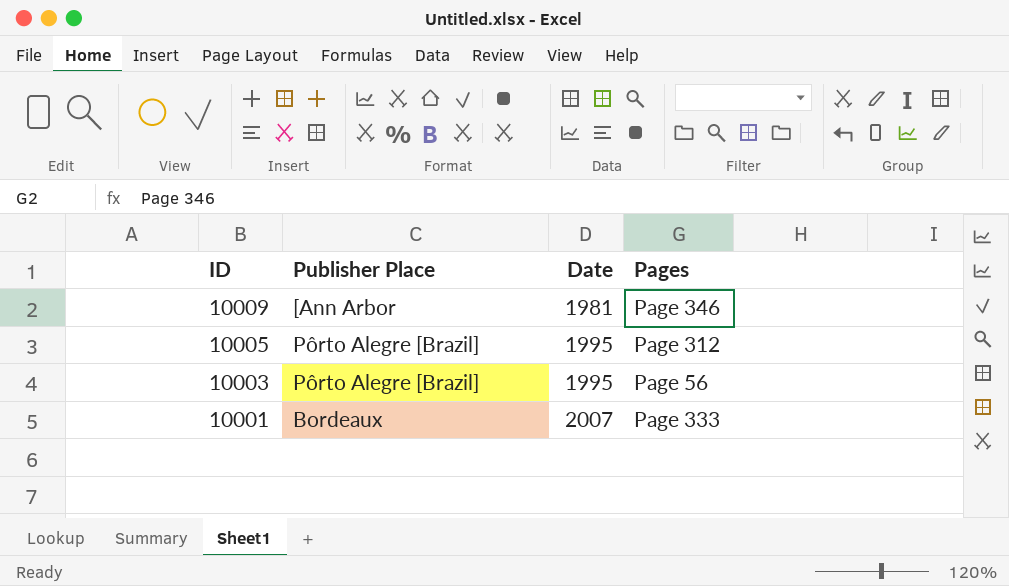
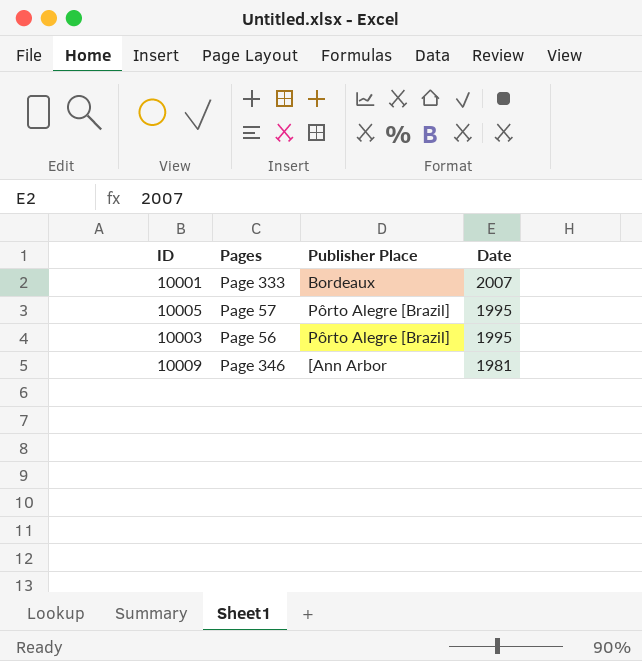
row order: ID descending -> Date descending
column Pages | position: 4 -> 2
10005 | Pages: Page 312 -> Page 57

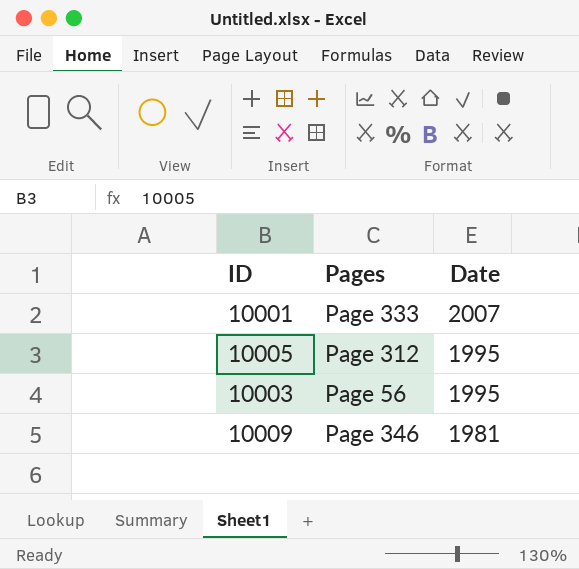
column Publisher Place | position: 3 -> none
10005 | Pages: Page 57 -> Page 312

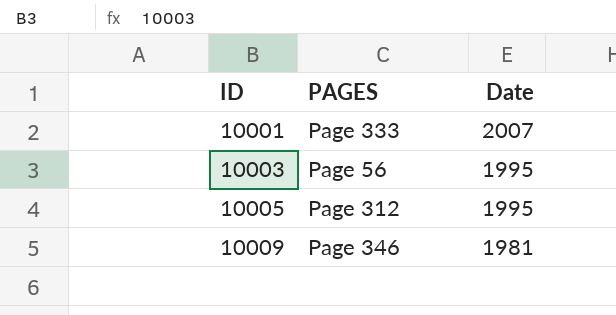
row order: Date descending -> ID ascending
column name: Pages -> PAGES

